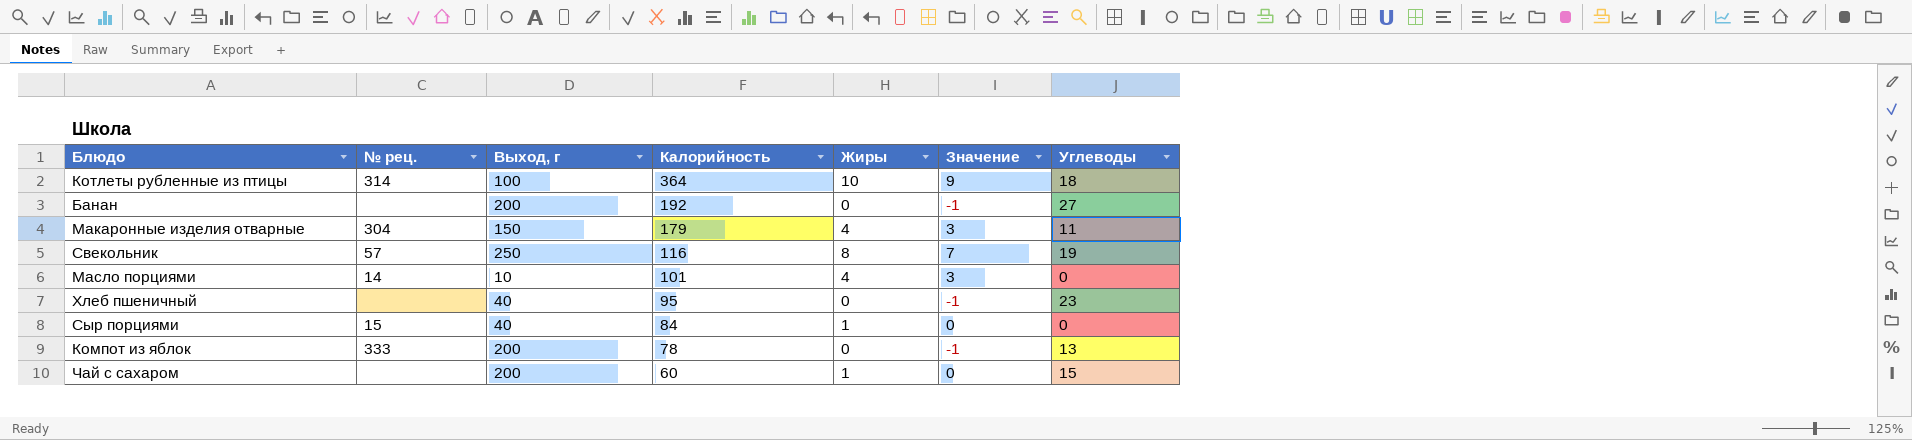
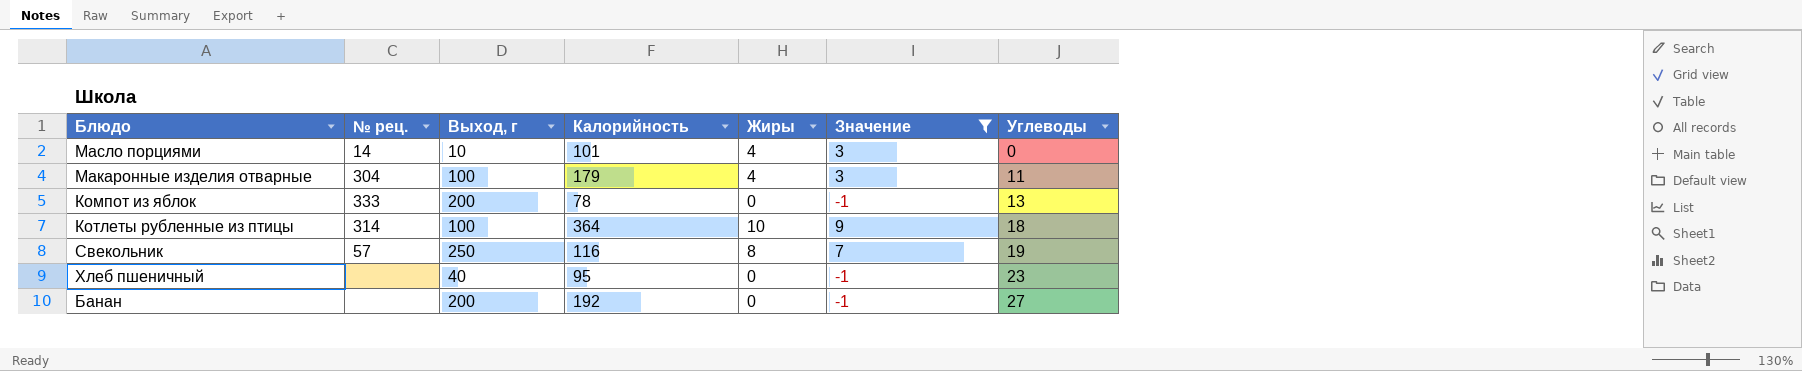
filter: none -> Значение != 0
row order: Калорийность descending -> Углеводы ascending
Макаронные изделия отварные | Выход, г: 150 -> 100

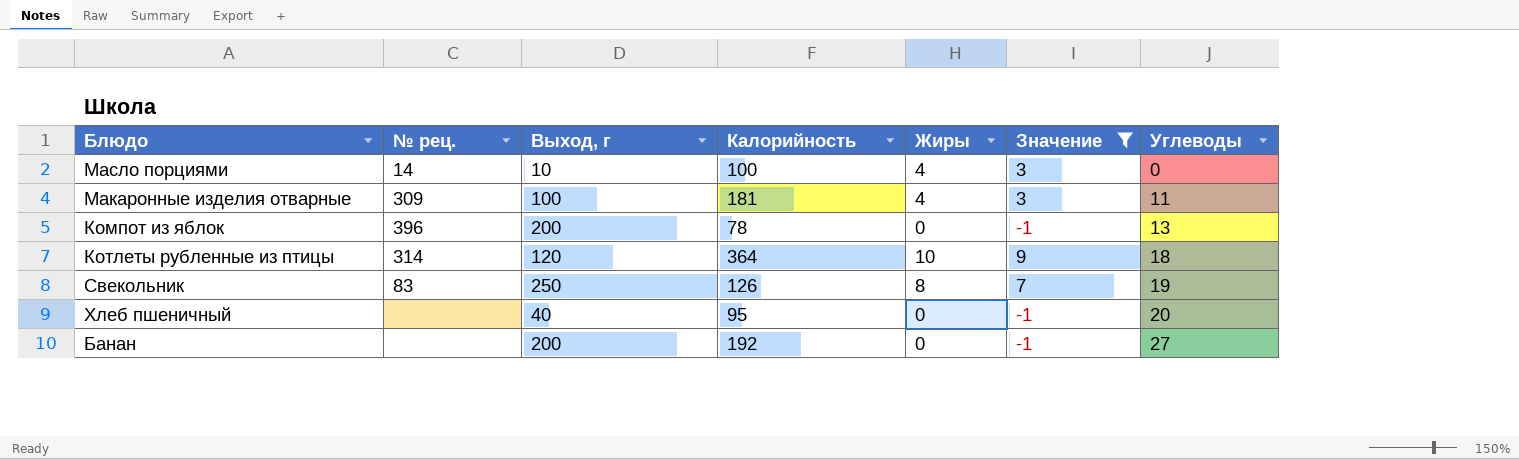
Масло порциями | Калорийность: 101 -> 100
Макаронные изделия отварные | № рец.: 304 -> 309
Макаронные изделия отварные | Калорийность: 179 -> 181
Компот из яблок | № рец.: 333 -> 396
Котлеты рубленные из птицы | Выход, г: 100 -> 120
Свекольник | № рец.: 57 -> 83
Свекольник | Калорийность: 116 -> 126
Хлеб пшеничный | Углеводы: 23 -> 20

